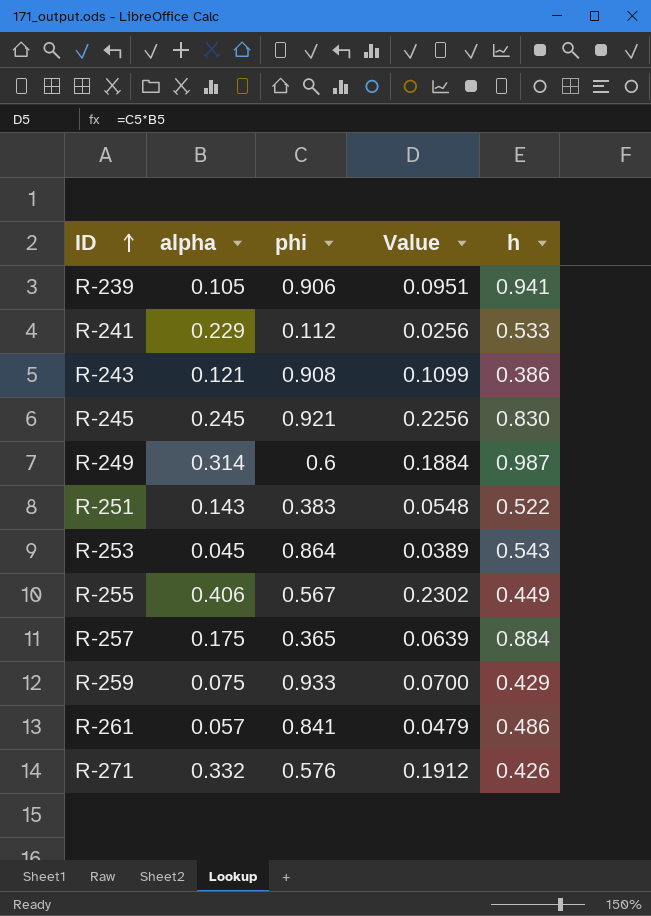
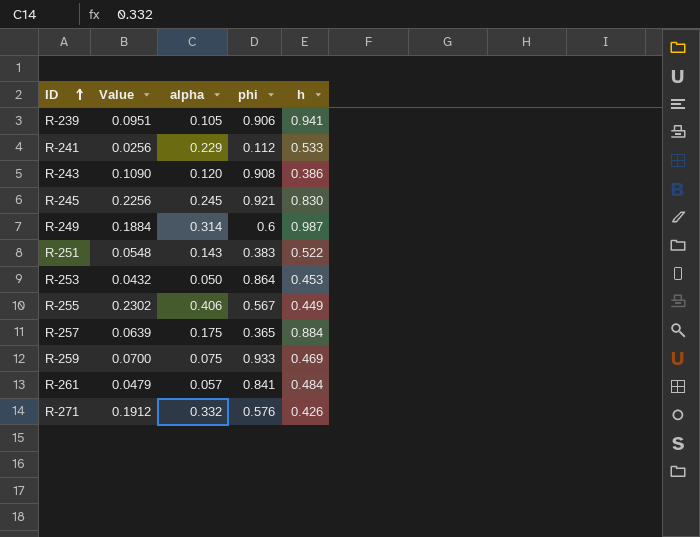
column Value | position: 4 -> 2
R-243 | Value: 0.1099 -> 0.1090
R-243 | alpha: 0.121 -> 0.120
R-253 | Value: 0.0389 -> 0.0432
R-253 | alpha: 0.045 -> 0.050
R-253 | h: 0.543 -> 0.453
R-259 | h: 0.429 -> 0.469
R-261 | h: 0.486 -> 0.484

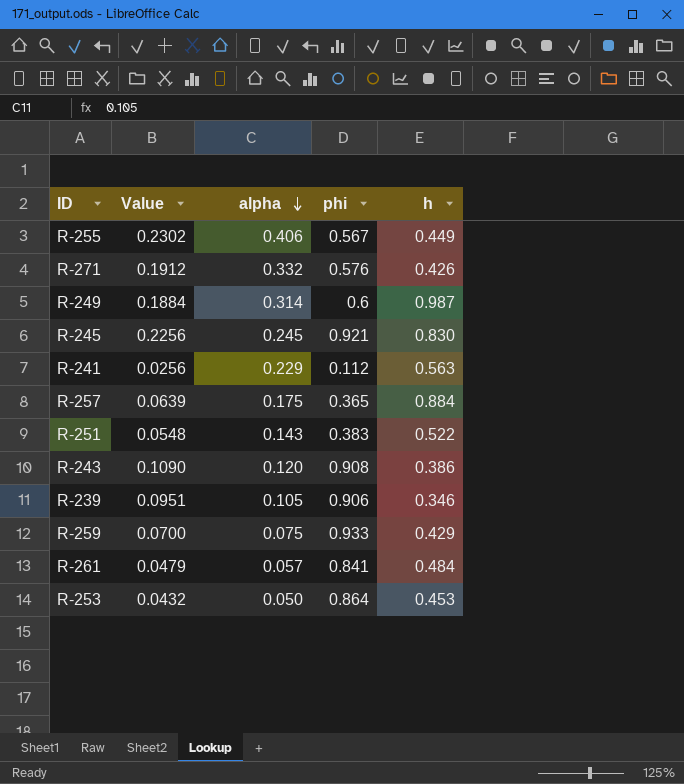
row order: ID ascending -> alpha descending
R-241 | h: 0.533 -> 0.563
R-239 | h: 0.941 -> 0.346
R-259 | h: 0.469 -> 0.429

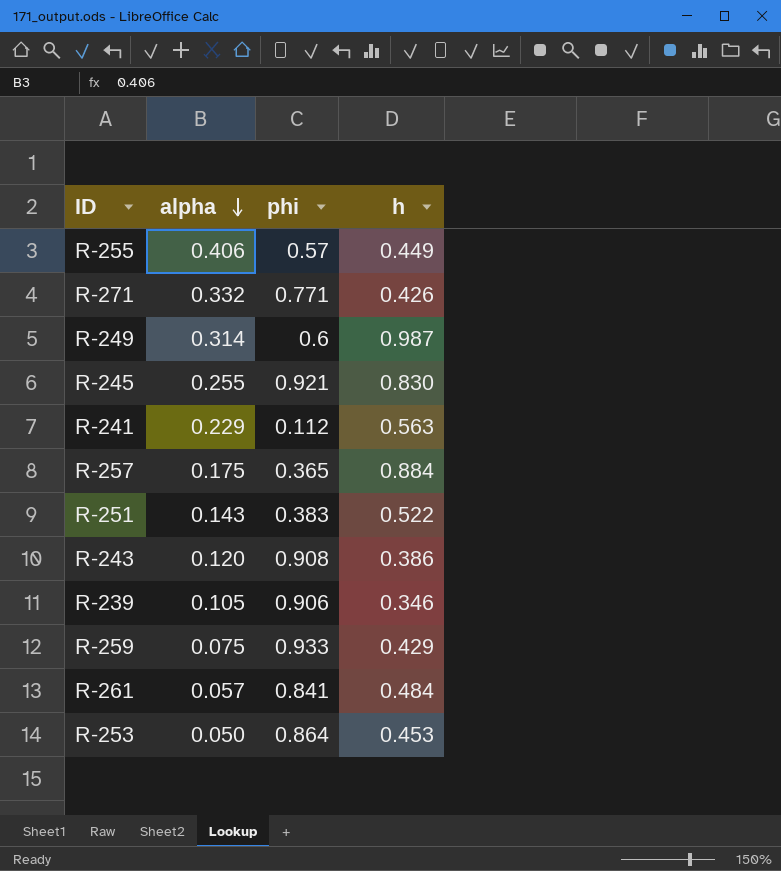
column Value | formula: [alpha] * [phi] -> none
R-255 | phi: 0.567 -> 0.57
R-271 | phi: 0.576 -> 0.771
R-245 | alpha: 0.245 -> 0.255

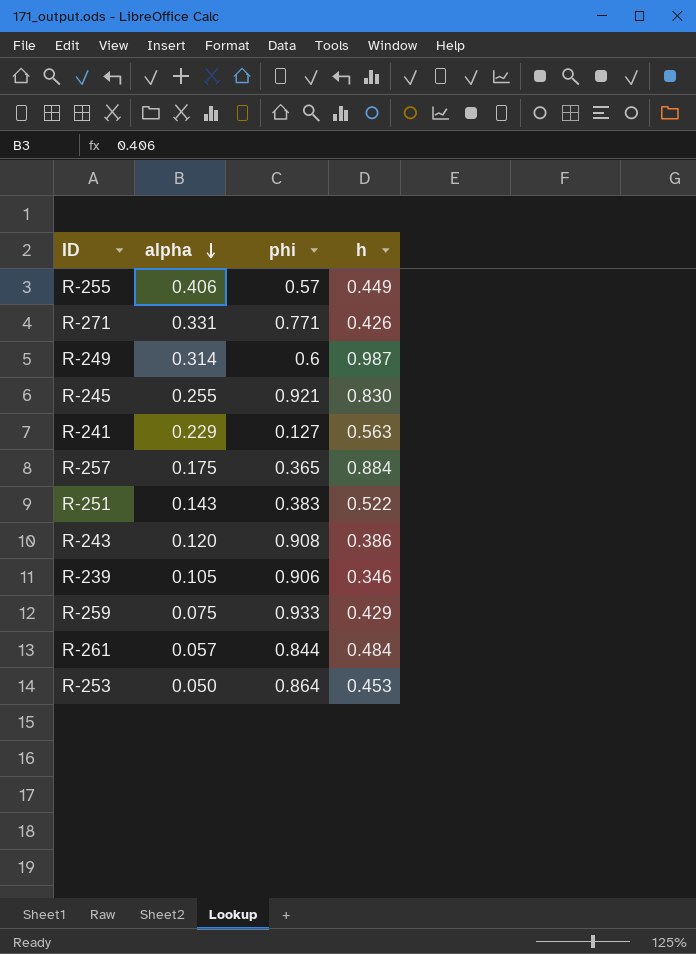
R-271 | alpha: 0.332 -> 0.331
R-241 | phi: 0.112 -> 0.127
R-261 | phi: 0.841 -> 0.844

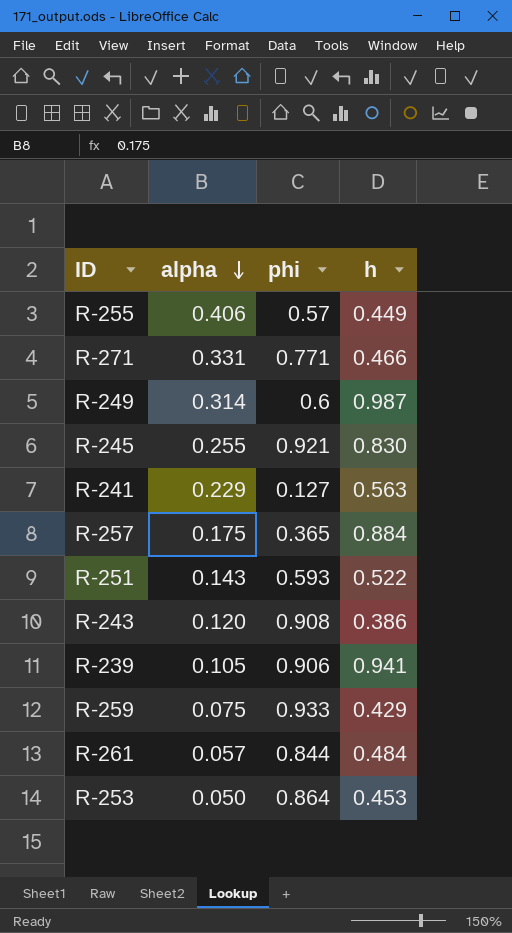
R-271 | h: 0.426 -> 0.466
R-251 | phi: 0.383 -> 0.593
R-239 | h: 0.346 -> 0.941

